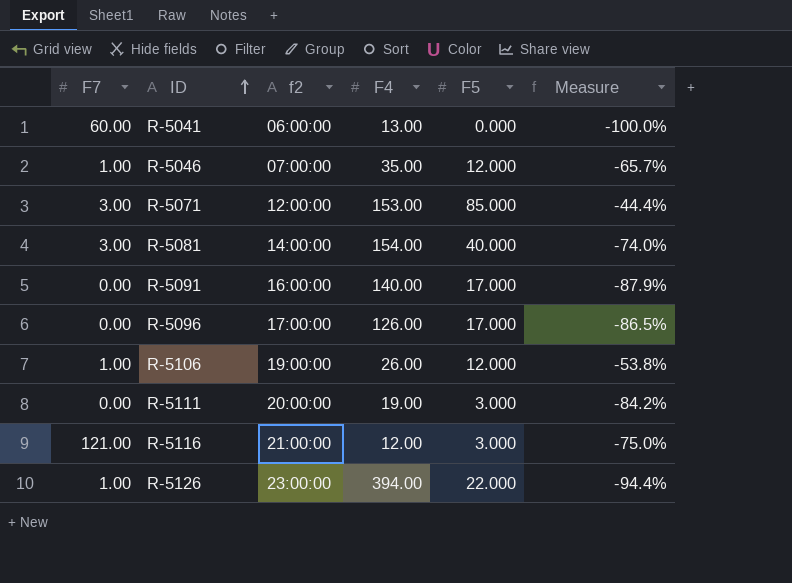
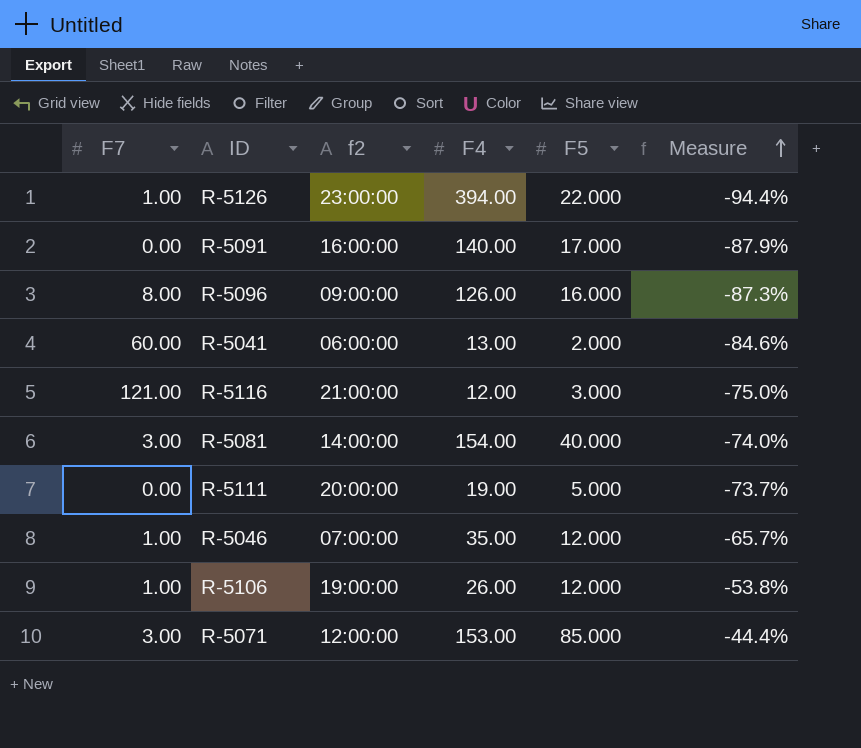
row order: ID ascending -> Measure ascending
R-5096 | F7: 0.00 -> 8.00
R-5096 | f2: 17:00:00 -> 09:00:00
R-5096 | F5: 17.000 -> 16.000
R-5096 | Measure: -86.5% -> -87.3%
R-5041 | F5: 0.000 -> 2.000
R-5041 | Measure: -100.0% -> -84.6%
R-5111 | F5: 3.000 -> 5.000
R-5111 | Measure: -84.2% -> -73.7%

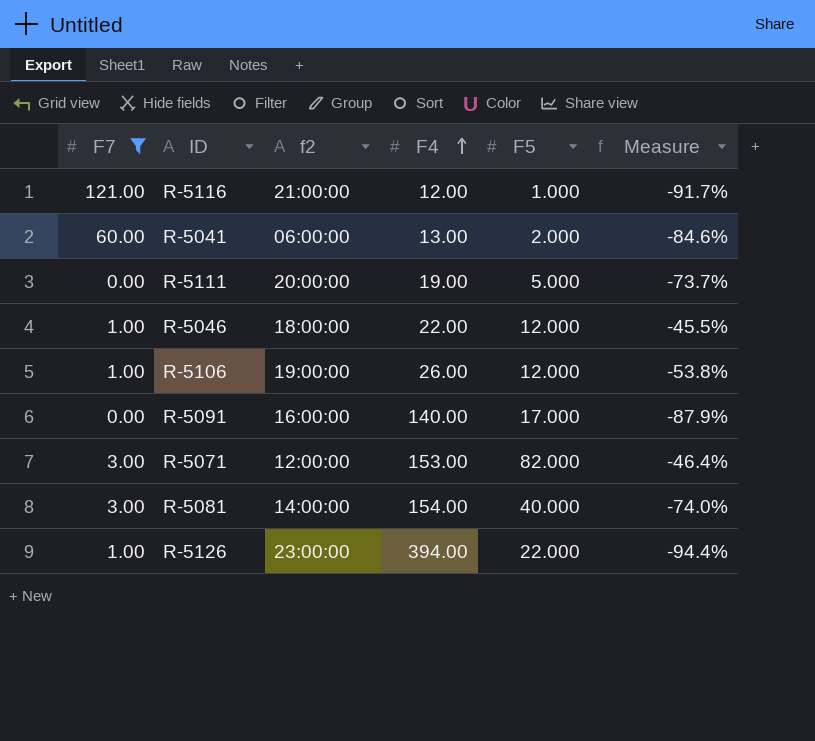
filter: none -> F7 != 8.00
row order: Measure ascending -> F4 ascending
R-5116 | F5: 3.000 -> 1.000
R-5116 | Measure: -75.0% -> -91.7%
R-5046 | f2: 07:00:00 -> 18:00:00
R-5046 | F4: 35.00 -> 22.00
R-5046 | Measure: -65.7% -> -45.5%
R-5071 | F5: 85.000 -> 82.000
R-5071 | Measure: -44.4% -> -46.4%

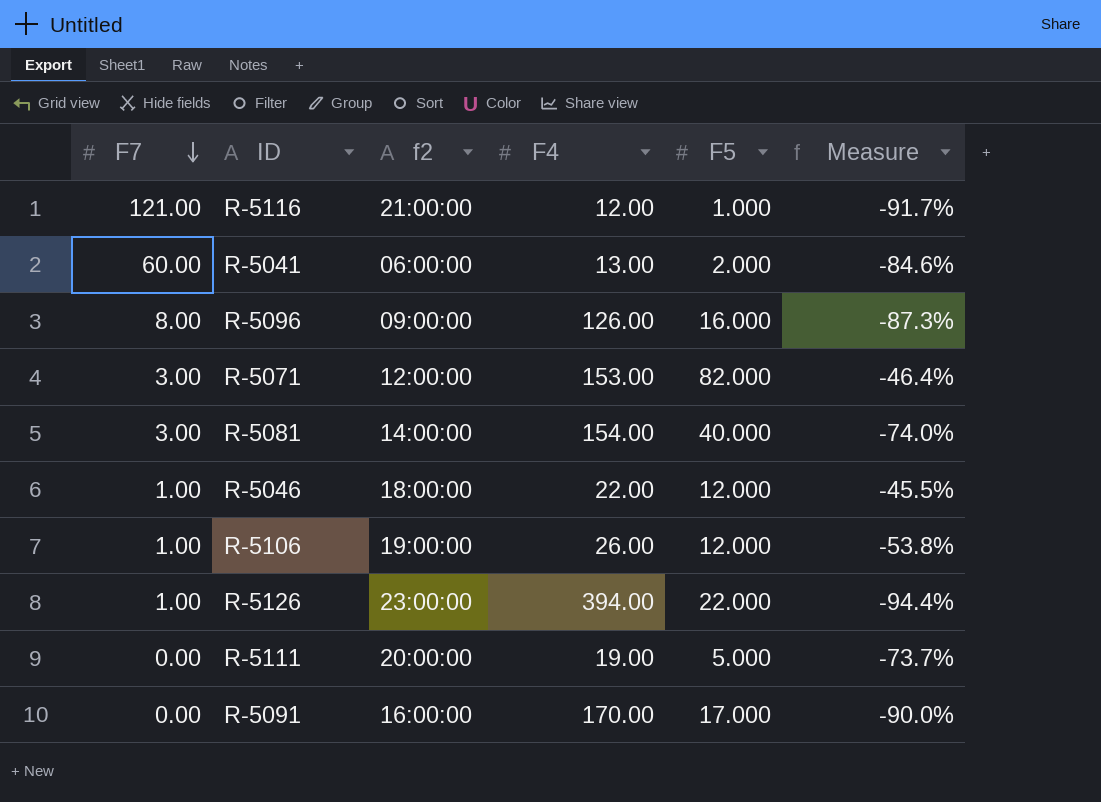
filter: F7 != 8.00 -> none
row order: F4 ascending -> F7 descending
R-5091 | F4: 140.00 -> 170.00
R-5091 | Measure: -87.9% -> -90.0%

